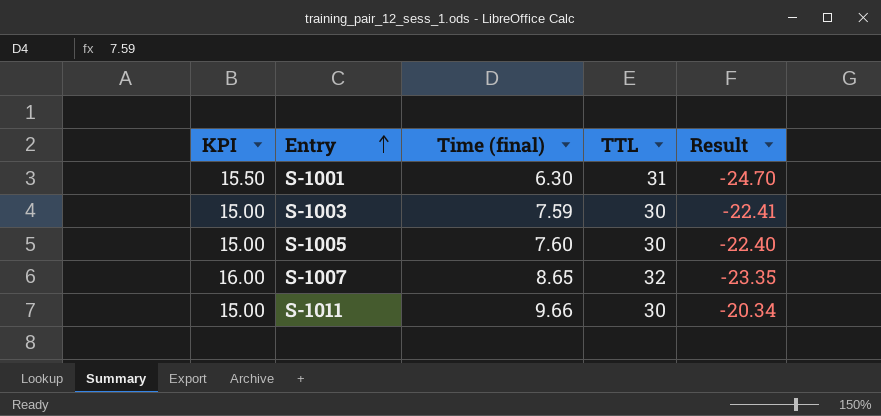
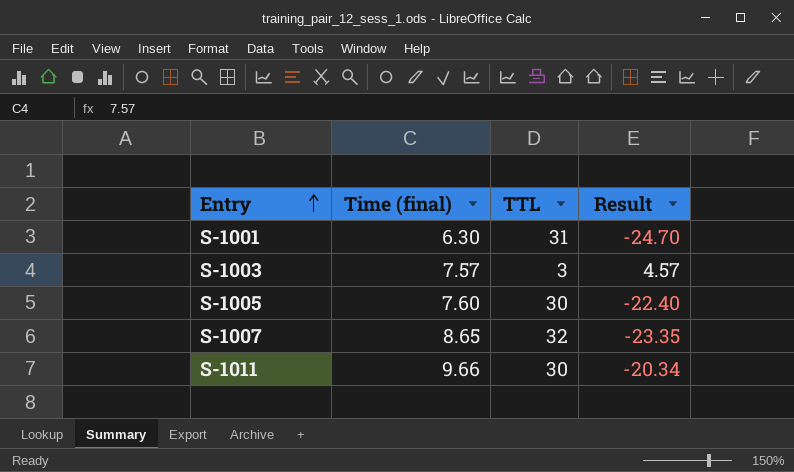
column KPI | formula: [TTL] * 0.5 -> none
S-1003 | Time (final): 7.59 -> 7.57
S-1003 | TTL: 30 -> 3
S-1003 | Result: -22.41 -> 4.57

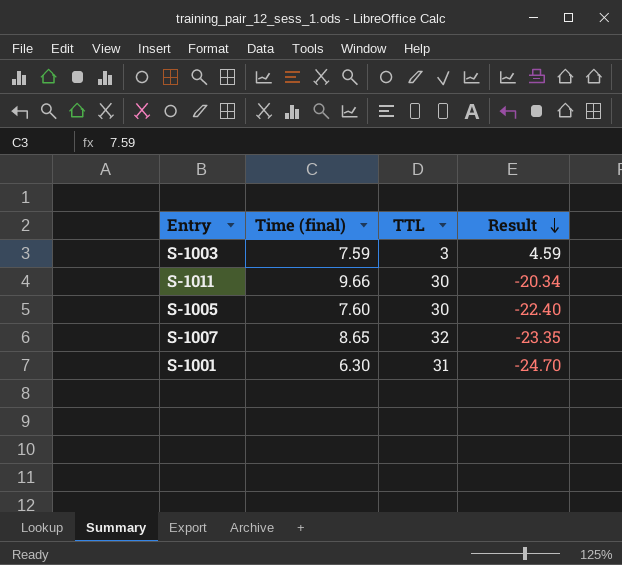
row order: Entry ascending -> Result descending
S-1003 | Time (final): 7.57 -> 7.59
S-1003 | Result: 4.57 -> 4.59

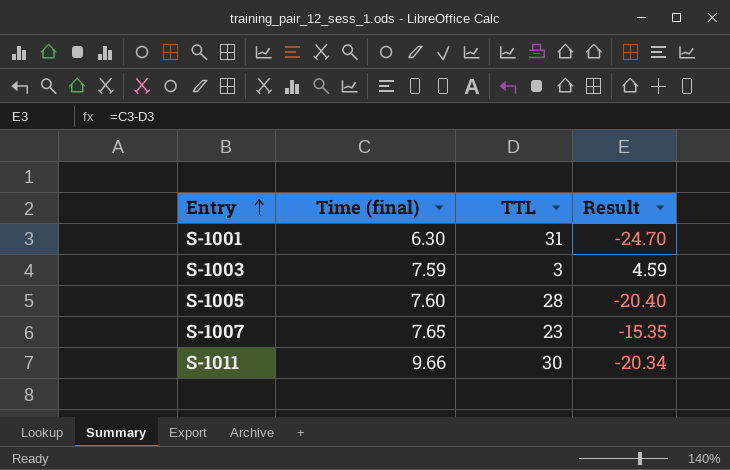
row order: Result descending -> Entry ascending
S-1005 | TTL: 30 -> 28
S-1005 | Result: -22.40 -> -20.40
S-1007 | Time (final): 8.65 -> 7.65
S-1007 | TTL: 32 -> 23
S-1007 | Result: -23.35 -> -15.35

